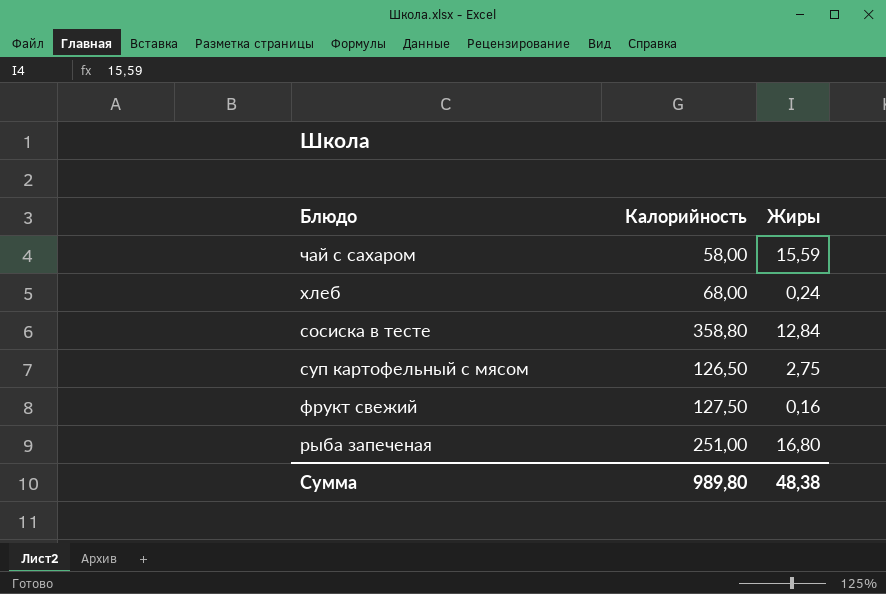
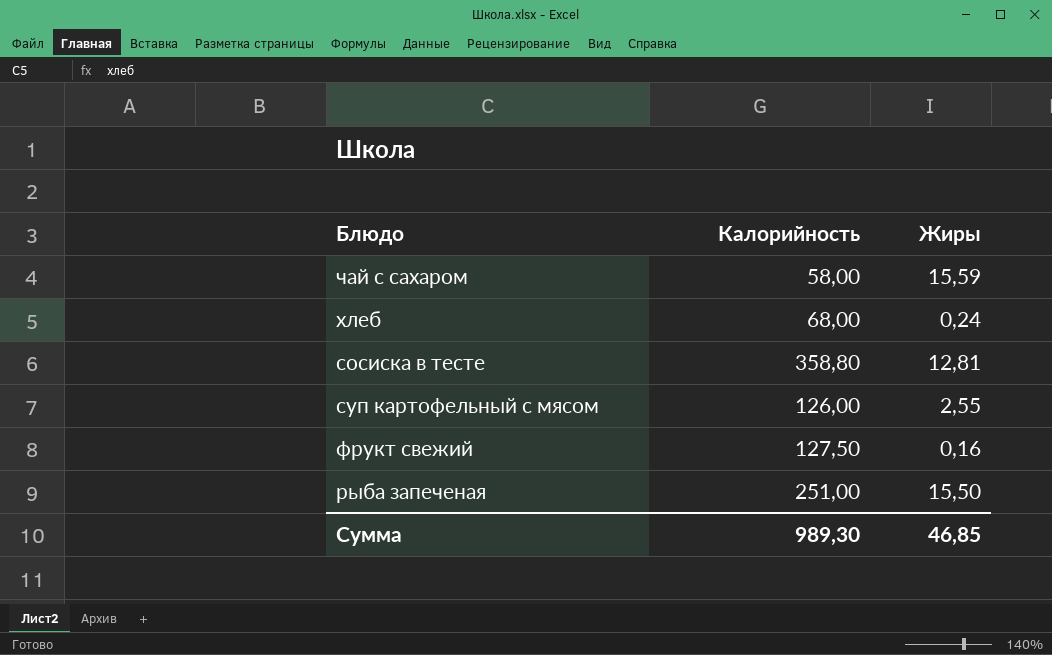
сосиска в тесте | Жиры: 12,84 -> 12,81
суп картофельный с мясом | Калорийность: 126,50 -> 126,00
суп картофельный с мясом | Жиры: 2,75 -> 2,55
рыба запеченая | Жиры: 16,80 -> 15,50
Сумма | Калорийность: 989,80 -> 989,30
Сумма | Жиры: 48,38 -> 46,85

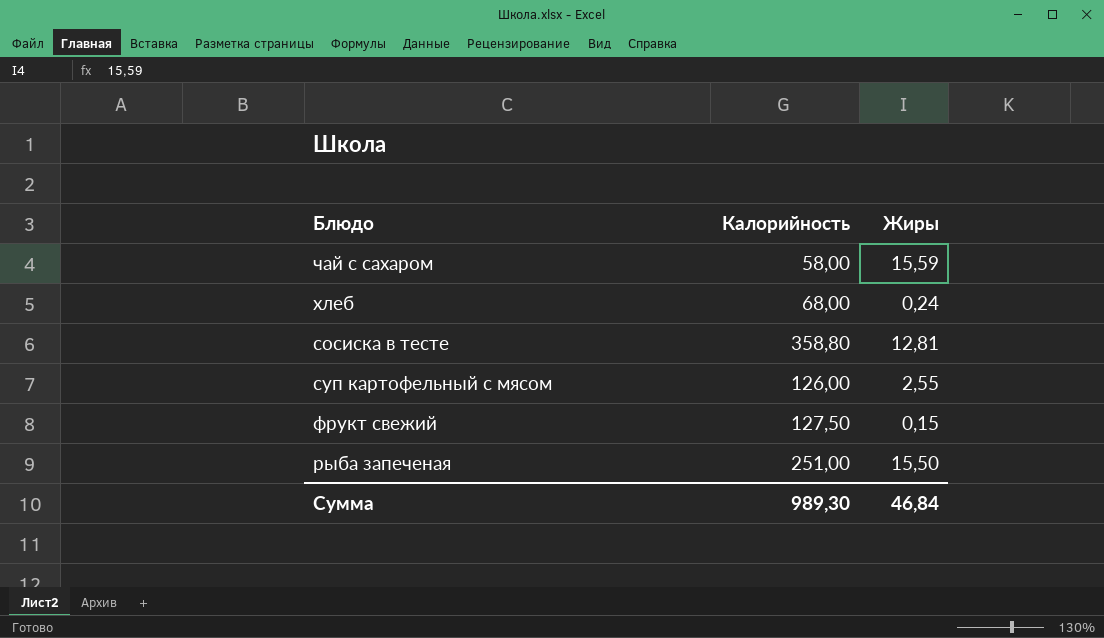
фрукт свежий | Жиры: 0,16 -> 0,15
Сумма | Жиры: 46,85 -> 46,84

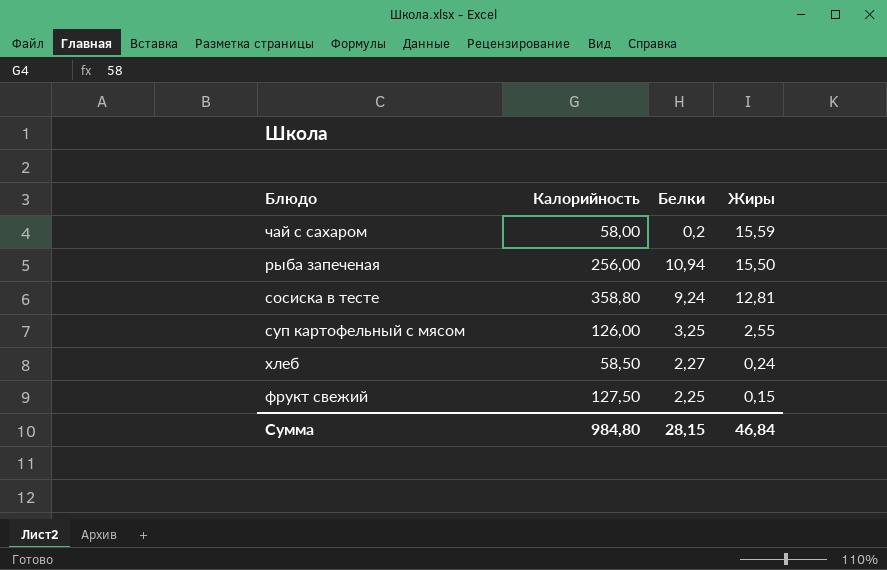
row order: none -> Жиры descending
column Белки | position: none -> 3
рыба запеченая | Калорийность: 251,00 -> 256,00
хлеб | Калорийность: 68,00 -> 58,50
Сумма | Калорийность: 989,30 -> 984,80

